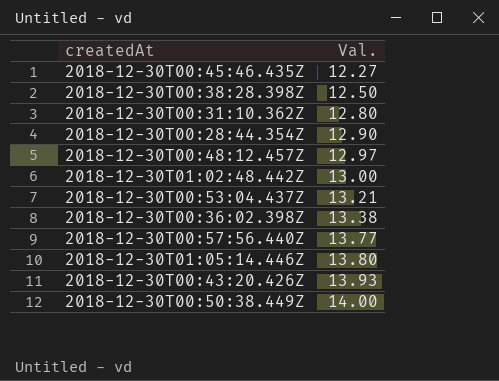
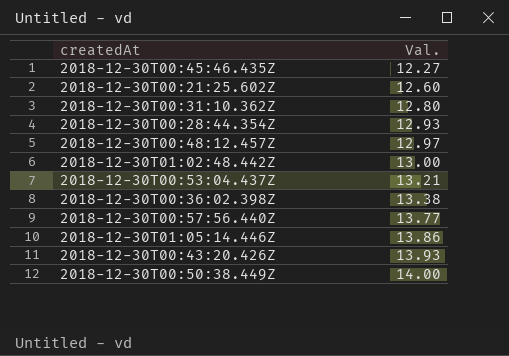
row 2018-12-30T00:38:28.398Z: 12.50 -> none
row 2018-12-30T00:21:25.602Z: none -> 12.60
2018-12-30T00:28:44.354Z | Val.: 12.90 -> 12.93
2018-12-30T01:05:14.446Z | Val.: 13.80 -> 13.86

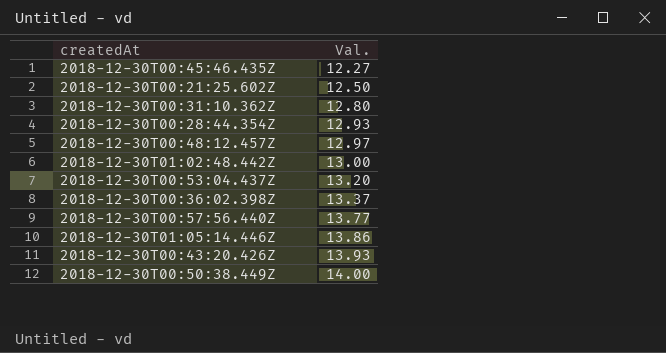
2018-12-30T00:21:25.602Z | Val.: 12.60 -> 12.50
2018-12-30T00:53:04.437Z | Val.: 13.21 -> 13.20
2018-12-30T00:36:02.398Z | Val.: 13.38 -> 13.37

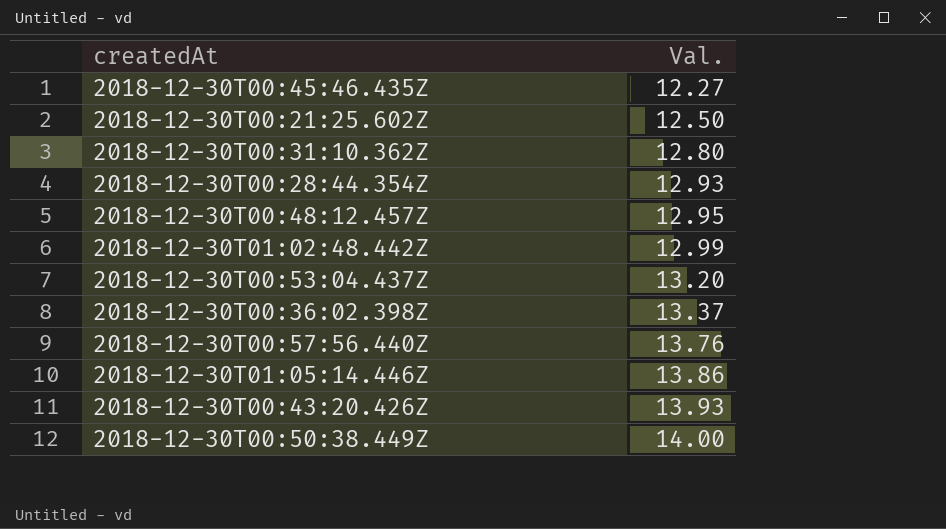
2018-12-30T00:48:12.457Z | Val.: 12.97 -> 12.95
2018-12-30T01:02:48.442Z | Val.: 13.00 -> 12.99
2018-12-30T00:57:56.440Z | Val.: 13.77 -> 13.76

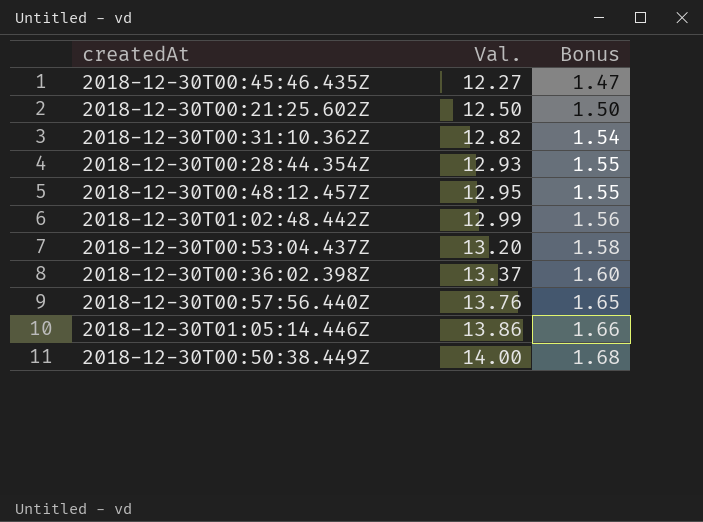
column Bonus | formula: none -> [Val.] * 0.12
row 2018-12-30T00:43:20.426Z: 13.93 -> none
2018-12-30T00:31:10.362Z | Val.: 12.80 -> 12.82

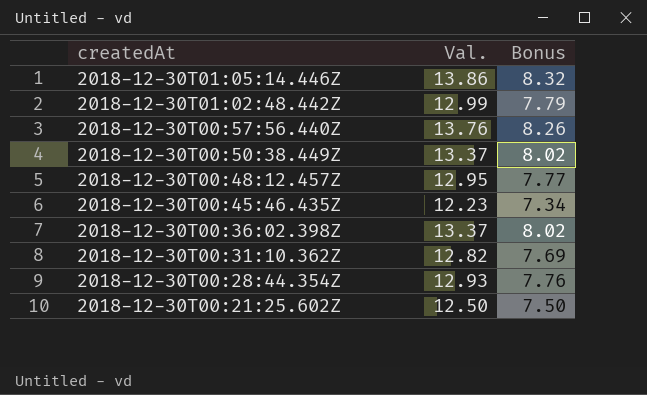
row order: Val. ascending -> createdAt descending
column Bonus | formula: [Val.] * 0.12 -> [Val.] * 0.6
row 2018-12-30T00:53:04.437Z: 13.20 | 1.58 -> none
2018-12-30T00:50:38.449Z | Val.: 14.00 -> 13.37
2018-12-30T00:45:46.435Z | Val.: 12.27 -> 12.23

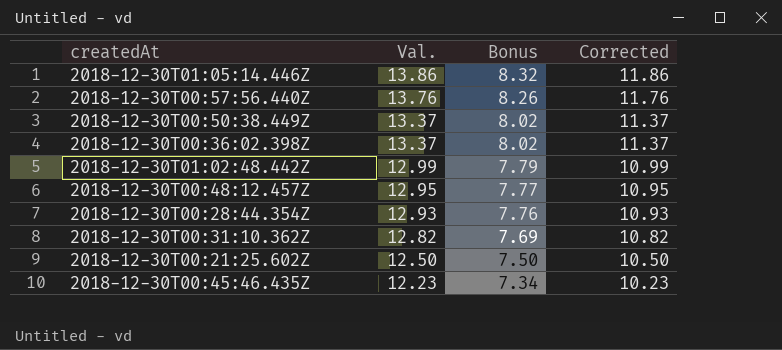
row order: createdAt descending -> Val. descending
column Corrected | formula: none -> [Val.] - 2

